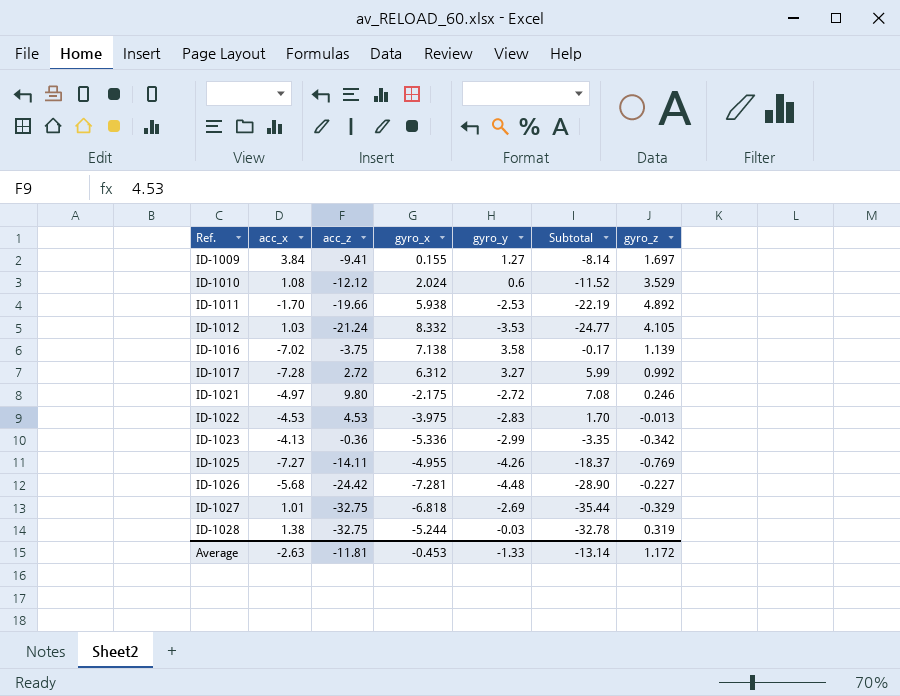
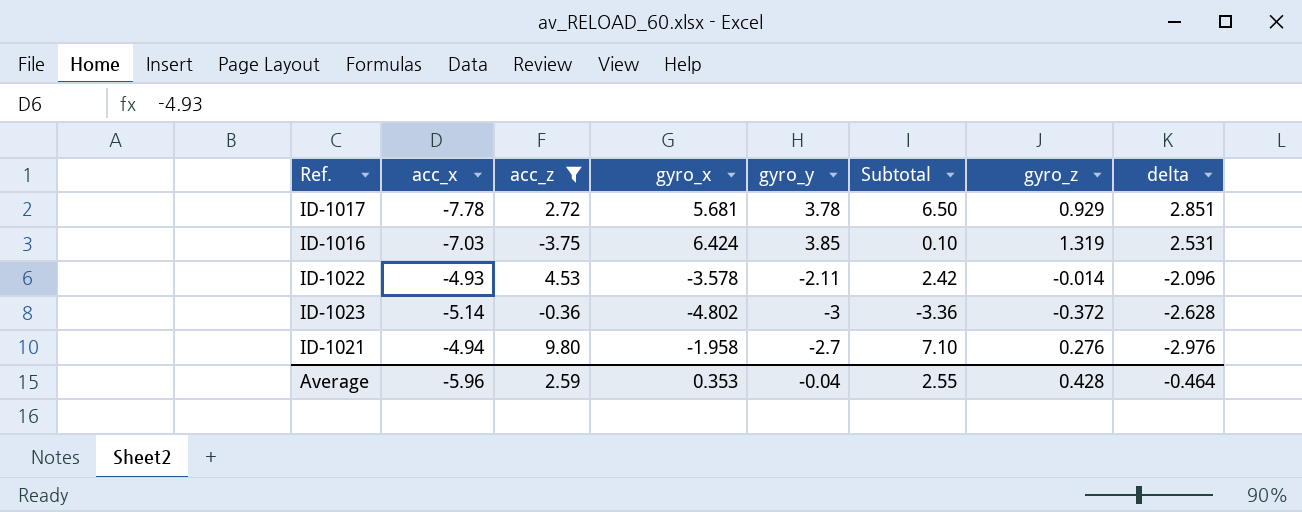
filter: none -> acc_z >= -3.75
row order: Ref. ascending -> delta descending
column delta | formula: none -> [gyro_y] - [gyro_z]
ID-1017 | acc_x: -7.28 -> -7.78
ID-1017 | gyro_x: 6.312 -> 5.681
ID-1017 | gyro_y: 3.27 -> 3.78
ID-1017 | Subtotal: 5.99 -> 6.50
ID-1017 | gyro_z: 0.992 -> 0.929
ID-1016 | acc_x: -7.02 -> -7.03
ID-1016 | gyro_x: 7.138 -> 6.424
ID-1016 | gyro_y: 3.58 -> 3.85
ID-1016 | Subtotal: -0.17 -> 0.10
ID-1016 | gyro_z: 1.139 -> 1.319
ID-1022 | acc_x: -4.53 -> -4.93
ID-1022 | gyro_x: -3.975 -> -3.578
ID-1022 | gyro_y: -2.83 -> -2.11
ID-1022 | Subtotal: 1.70 -> 2.42
ID-1022 | gyro_z: -0.013 -> -0.014
ID-1023 | acc_x: -4.13 -> -5.14
ID-1023 | gyro_x: -5.336 -> -4.802
ID-1023 | gyro_y: -2.99 -> -3
ID-1023 | Subtotal: -3.35 -> -3.36
ID-1023 | gyro_z: -0.342 -> -0.372
ID-1021 | acc_x: -4.97 -> -4.94
ID-1021 | gyro_x: -2.175 -> -1.958
ID-1021 | gyro_y: -2.72 -> -2.7
ID-1021 | Subtotal: 7.08 -> 7.10
ID-1021 | gyro_z: 0.246 -> 0.276
Average | acc_x: -2.63 -> -5.96
Average | acc_z: -11.81 -> 2.59
Average | gyro_x: -0.453 -> 0.353
Average | gyro_y: -1.33 -> -0.04
Average | Subtotal: -13.14 -> 2.55
Average | gyro_z: 1.172 -> 0.428

